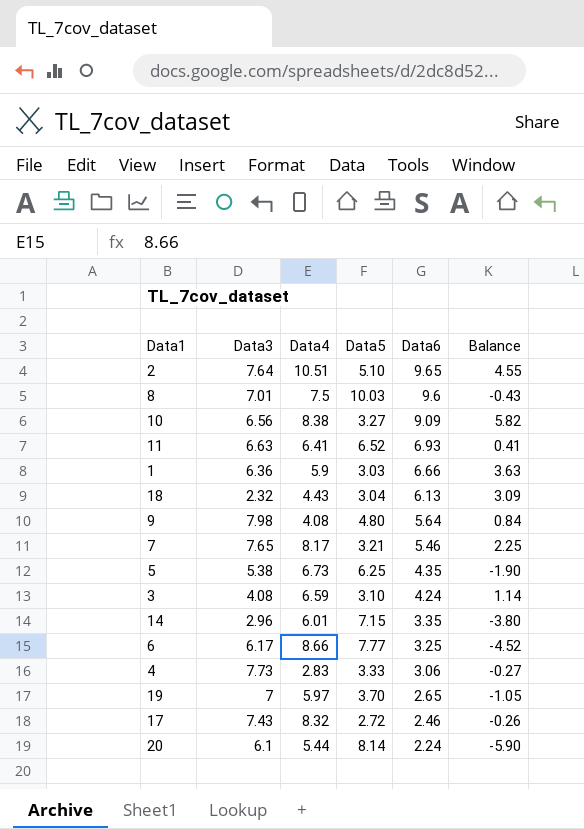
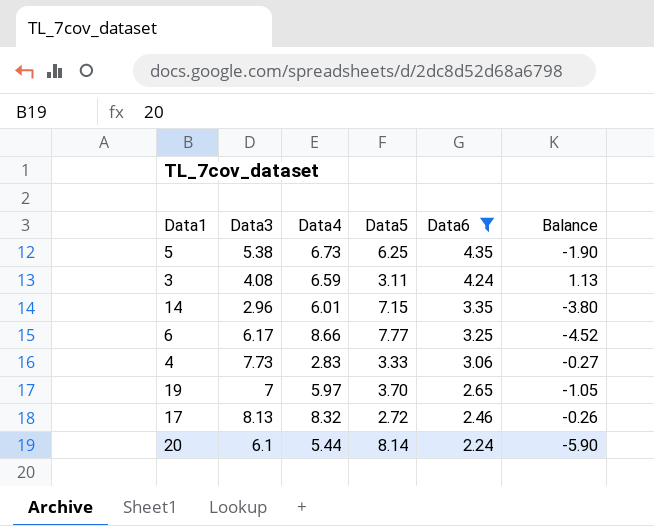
filter: none -> Data6 <= 4.35
3 | Data5: 3.10 -> 3.11
3 | Balance: 1.14 -> 1.13
17 | Data3: 7.43 -> 8.13

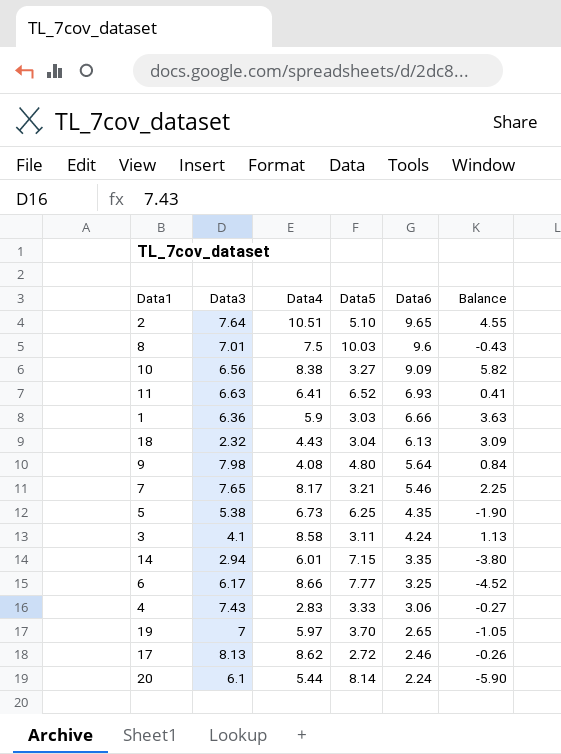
filter: Data6 <= 4.35 -> none
3 | Data3: 4.08 -> 4.1
3 | Data4: 6.59 -> 8.58
14 | Data3: 2.96 -> 2.94
4 | Data3: 7.73 -> 7.43
17 | Data4: 8.32 -> 8.62

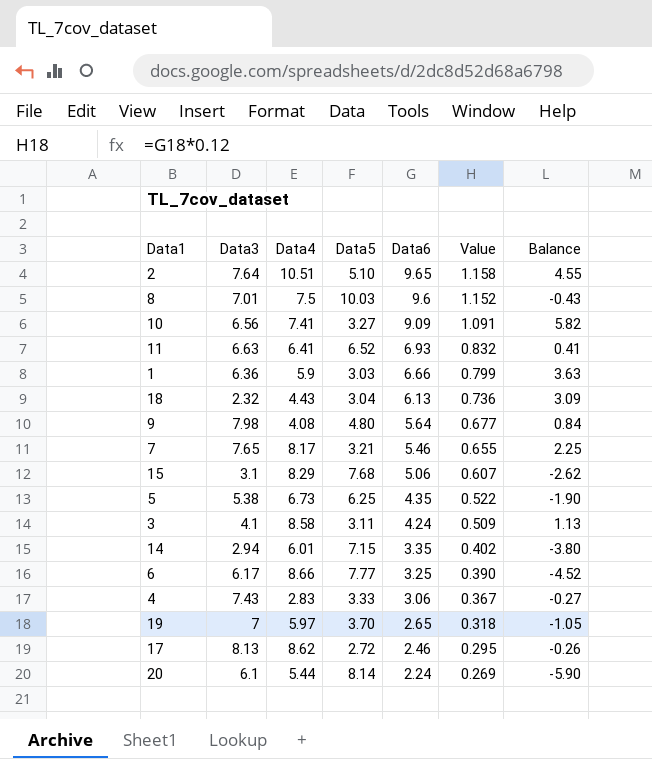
column Value | formula: none -> [Data6] * 0.12
10 | Data4: 8.38 -> 7.41
row 15: none -> 3.1 | 8.29 | 7.68 | 5.06 | 0.607 | -2.62

